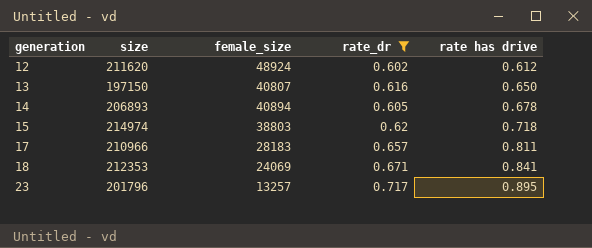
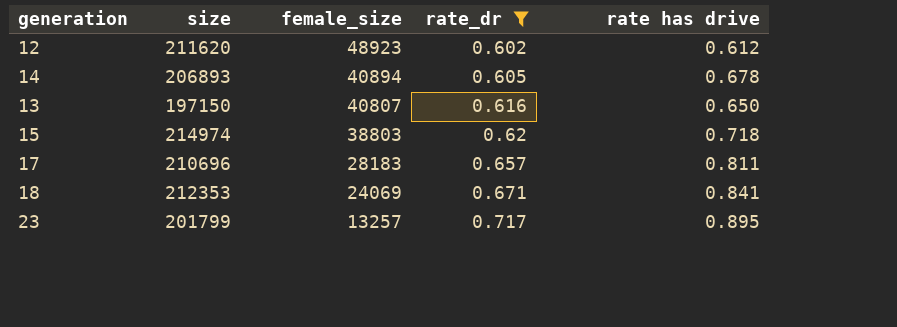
row order: generation ascending -> female_size descending
12 | female_size: 48924 -> 48923
17 | size: 210966 -> 210696
23 | size: 201796 -> 201799

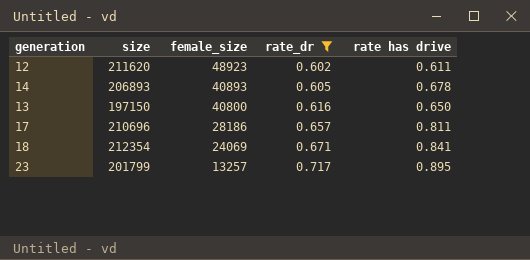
row 15: 214974 | 38803 | 0.62 | 0.718 -> none
12 | rate has drive: 0.612 -> 0.611
14 | female_size: 40894 -> 40893
13 | female_size: 40807 -> 40800
17 | female_size: 28183 -> 28186
18 | size: 212353 -> 212354

